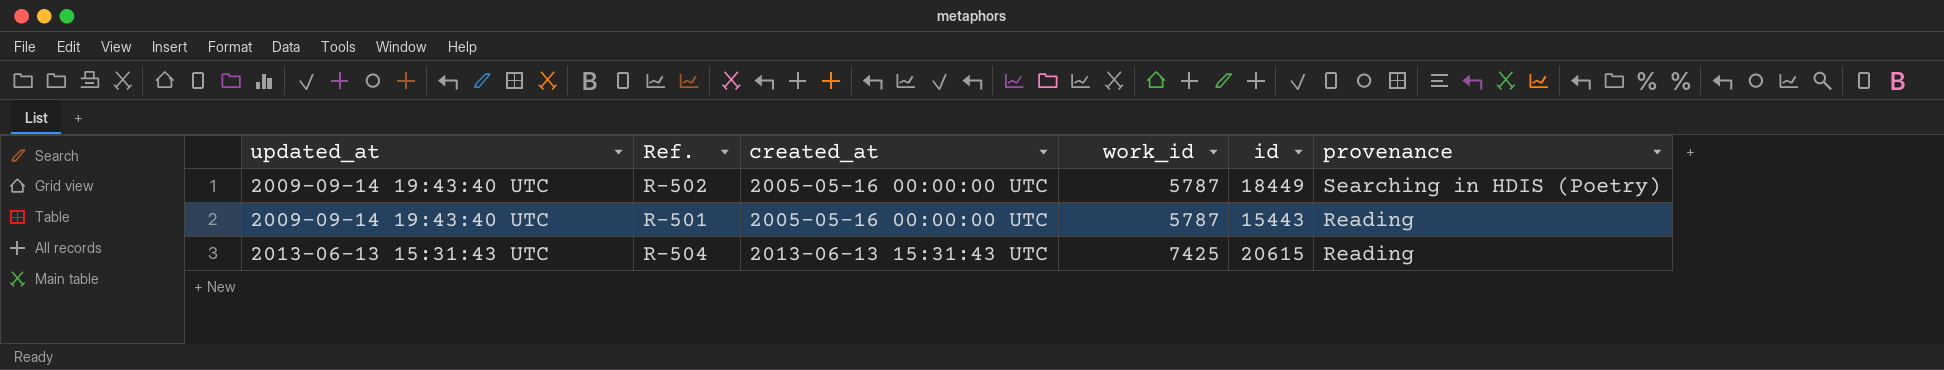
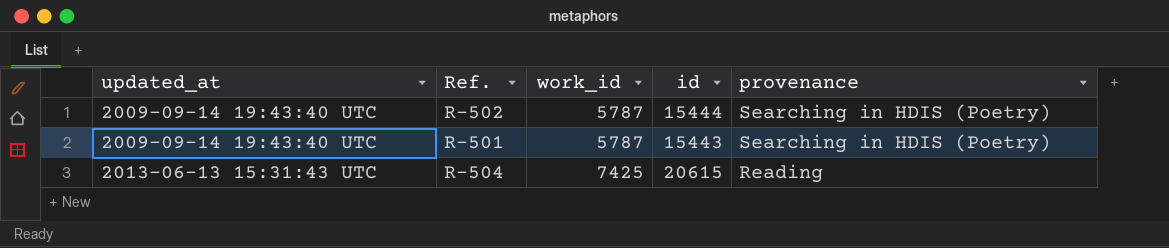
column created_at | position: 3 -> none
R-502 | id: 18449 -> 15444
R-501 | provenance: Reading -> Searching in HDIS (Poetry)

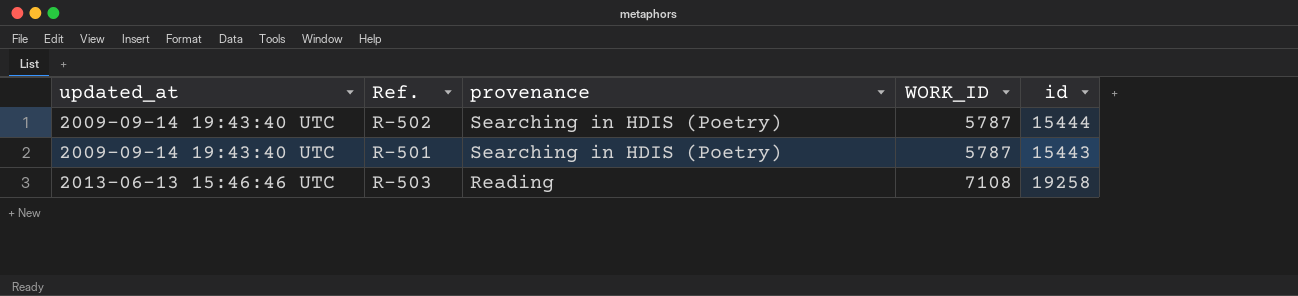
column provenance | position: 5 -> 3
column name: work_id -> WORK_ID
row R-504: 2013-06-13 15:31:43 UTC | 7425 | 20615 | Reading -> none
row R-503: none -> 2013-06-13 15:46:46 UTC | Reading | 7108 | 19258

